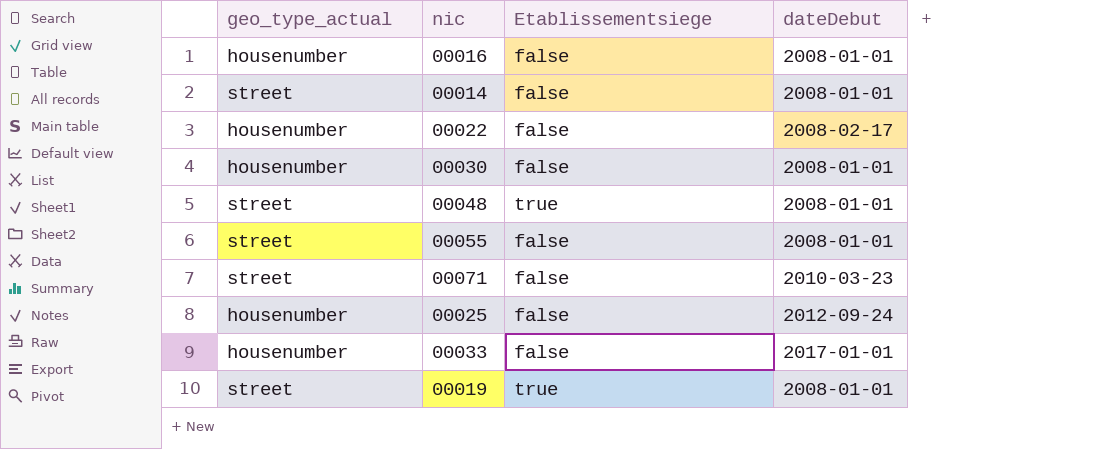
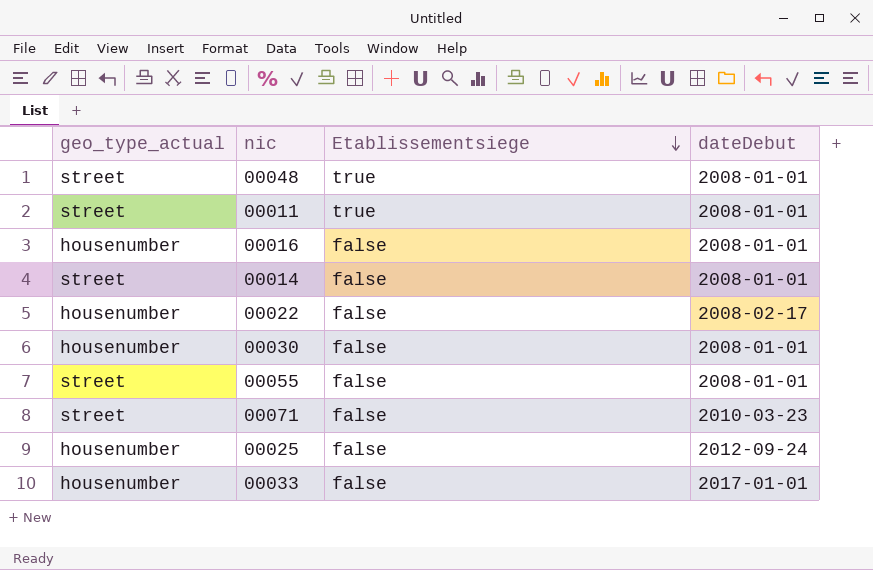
row order: none -> Etablissementsiege descending
row 00019: street | true | 2008-01-01 -> none
row 00011: none -> street | true | 2008-01-01

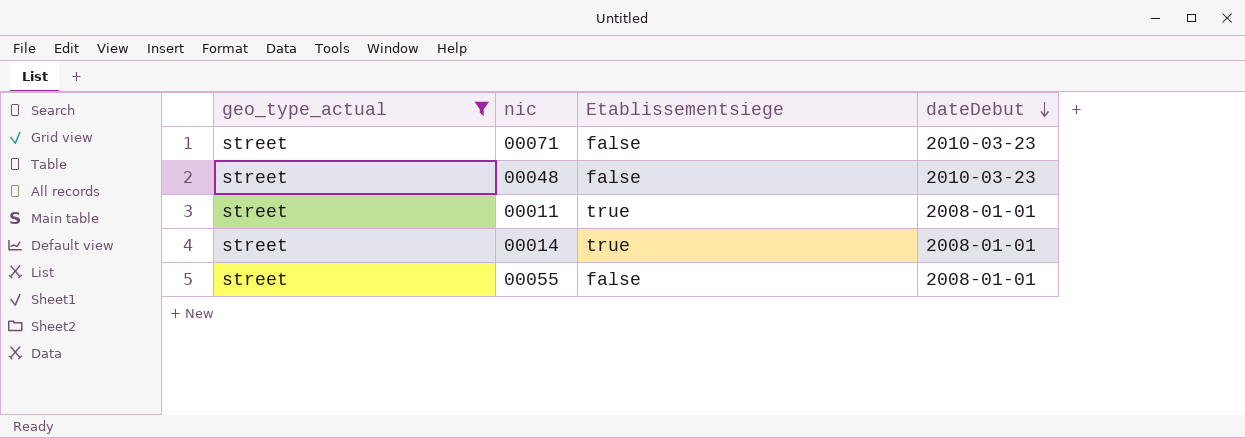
filter: none -> geo_type_actual = street
row order: Etablissementsiege descending -> dateDebut descending
00048 | Etablissementsiege: true -> false
00048 | dateDebut: 2008-01-01 -> 2010-03-23
00014 | Etablissementsiege: false -> true

